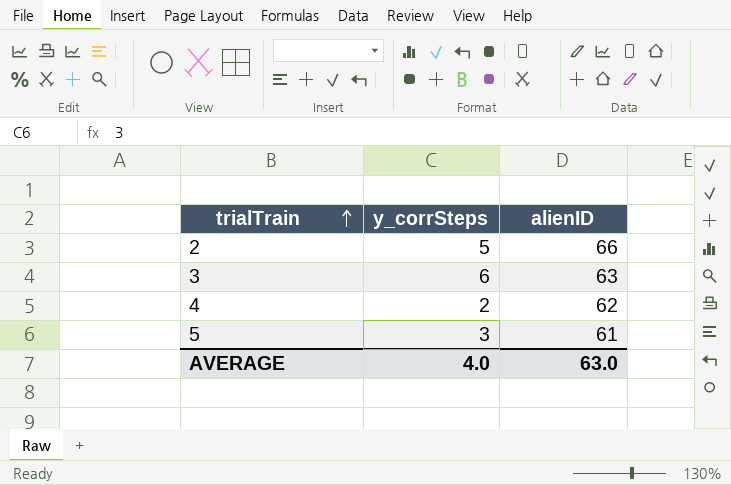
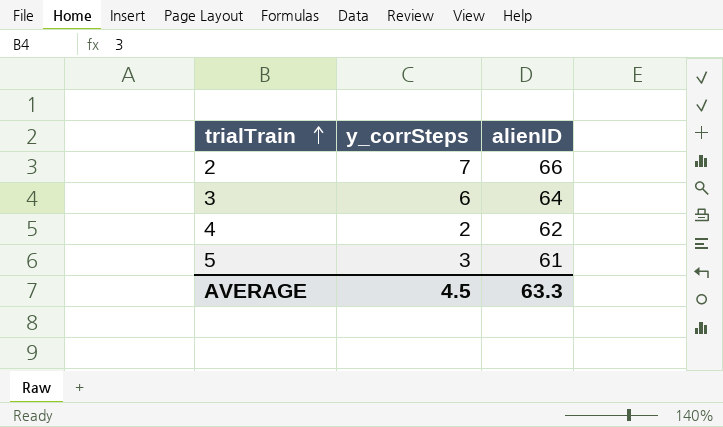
2 | y_corrSteps: 5 -> 7
3 | alienID: 63 -> 64
AVERAGE | y_corrSteps: 4.0 -> 4.5
AVERAGE | alienID: 63.0 -> 63.3

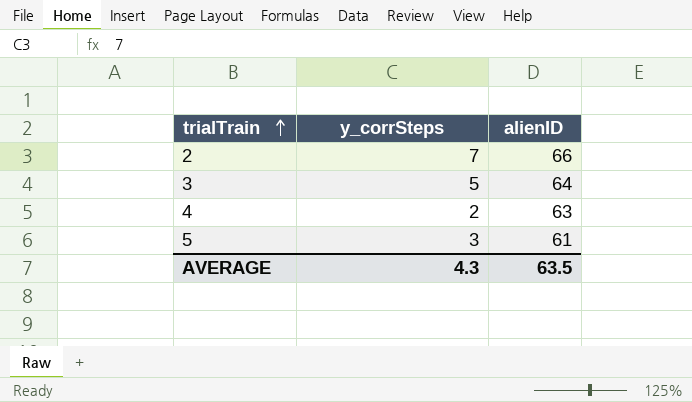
3 | y_corrSteps: 6 -> 5
4 | alienID: 62 -> 63
AVERAGE | y_corrSteps: 4.5 -> 4.3
AVERAGE | alienID: 63.3 -> 63.5

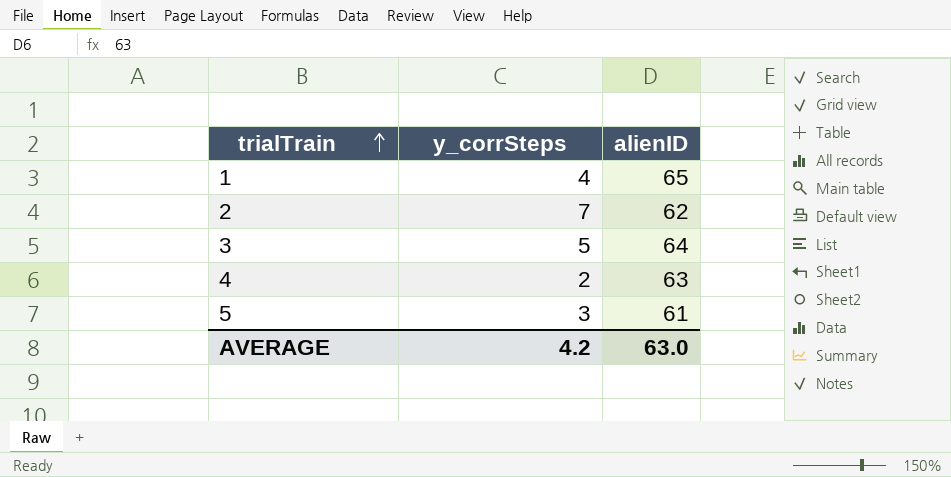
row 1: none -> 4 | 65
2 | alienID: 66 -> 62
AVERAGE | y_corrSteps: 4.3 -> 4.2
AVERAGE | alienID: 63.5 -> 63.0

